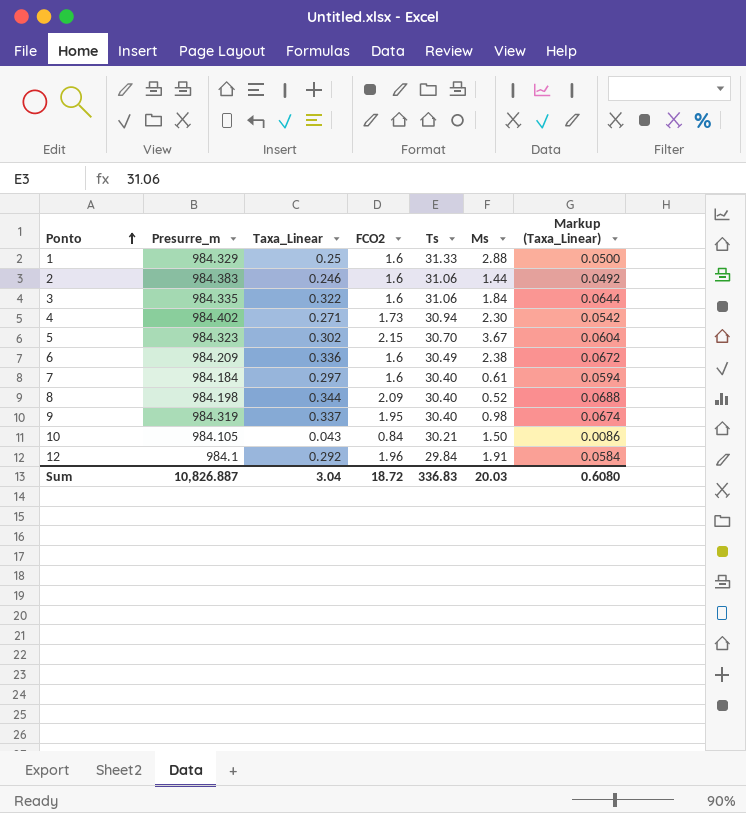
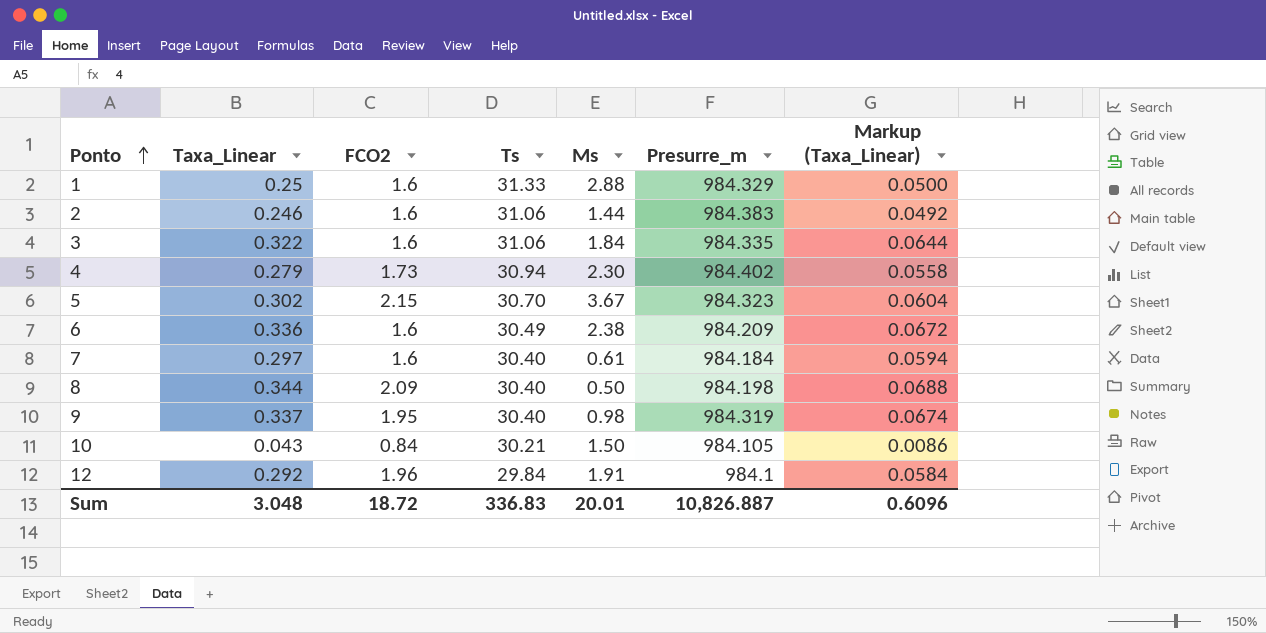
column Presurre_m | position: 2 -> 6
4 | Taxa_Linear: 0.271 -> 0.279
4 | Markup (Taxa_Linear): 0.0542 -> 0.0558
8 | Ms: 0.52 -> 0.50
Sum | Taxa_Linear: 3.04 -> 3.048
Sum | Ms: 20.03 -> 20.01
Sum | Markup (Taxa_Linear): 0.6080 -> 0.6096

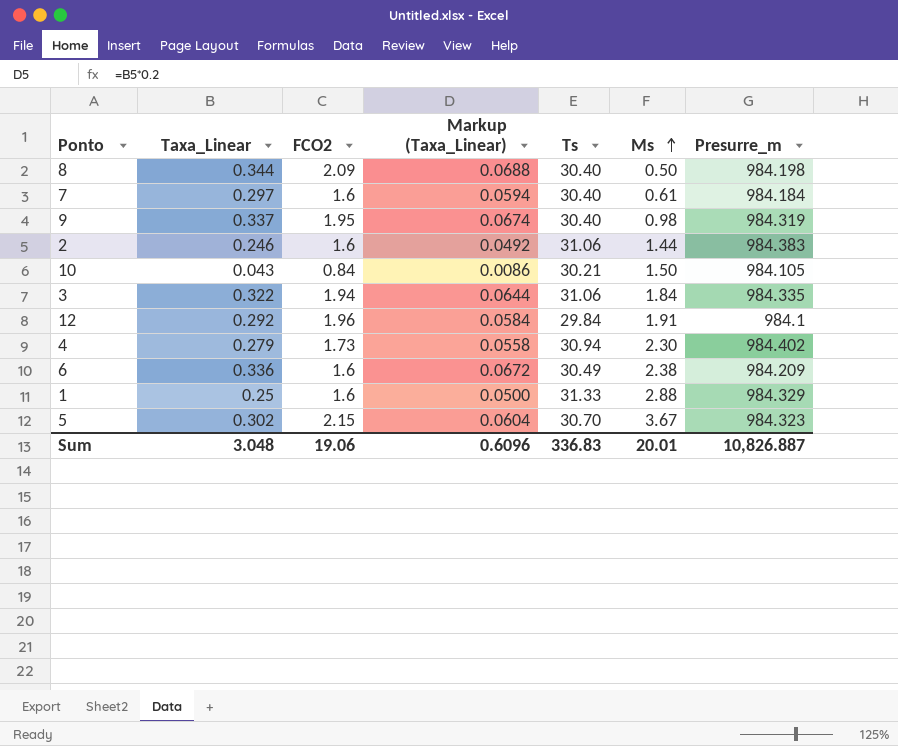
row order: Ponto ascending -> Ms ascending
column Markup (Taxa_Linear) | position: 7 -> 4
3 | FCO2: 1.6 -> 1.94
Sum | FCO2: 18.72 -> 19.06

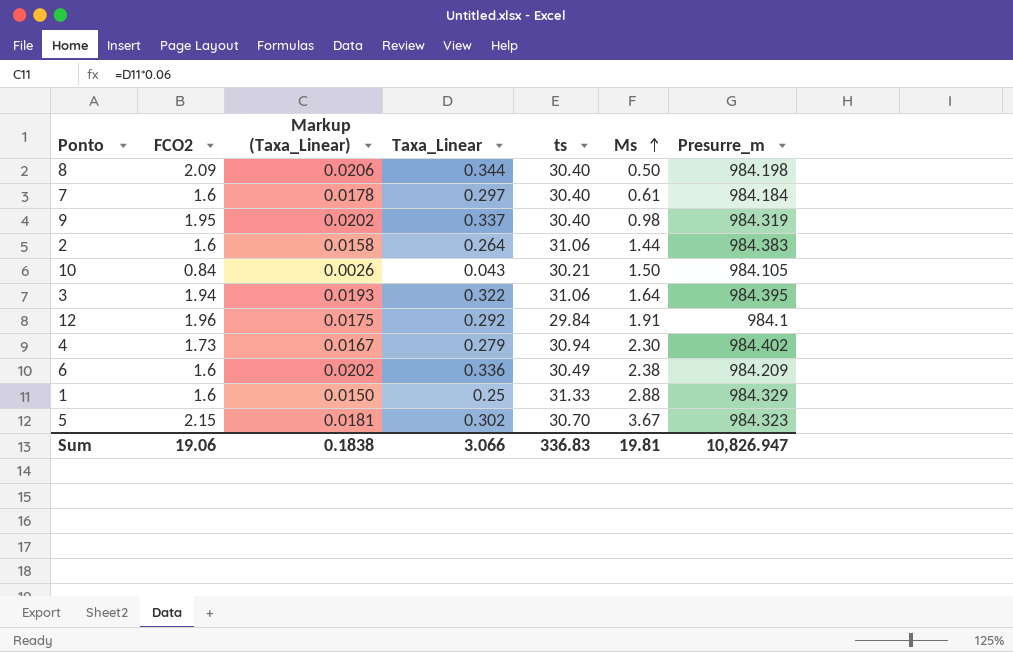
column Markup (Taxa_Linear) | formula: [Taxa_Linear] * 0.2 -> [Taxa_Linear] * 0.06
column Taxa_Linear | position: 2 -> 4
column name: Ts -> ts
2 | Taxa_Linear: 0.246 -> 0.264
3 | Ms: 1.84 -> 1.64
3 | Presurre_m: 984.335 -> 984.395
Sum | Markup (Taxa_Linear): 0.6096 -> 0.1838
Sum | Taxa_Linear: 3.048 -> 3.066
Sum | Ms: 20.01 -> 19.81
Sum | Presurre_m: 10,826.887 -> 10,826.947

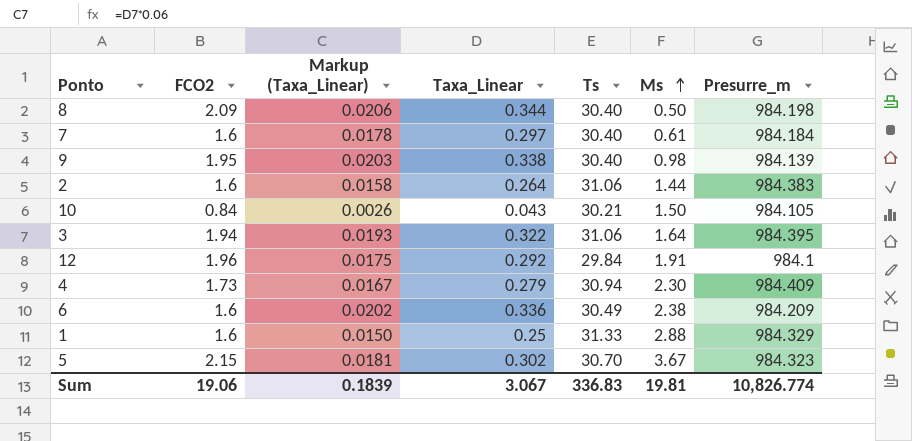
column name: ts -> Ts
9 | Markup (Taxa_Linear): 0.0202 -> 0.0203
9 | Taxa_Linear: 0.337 -> 0.338
9 | Presurre_m: 984.319 -> 984.139
4 | Presurre_m: 984.402 -> 984.409
Sum | Markup (Taxa_Linear): 0.1838 -> 0.1839
Sum | Taxa_Linear: 3.066 -> 3.067
Sum | Presurre_m: 10,826.947 -> 10,826.774

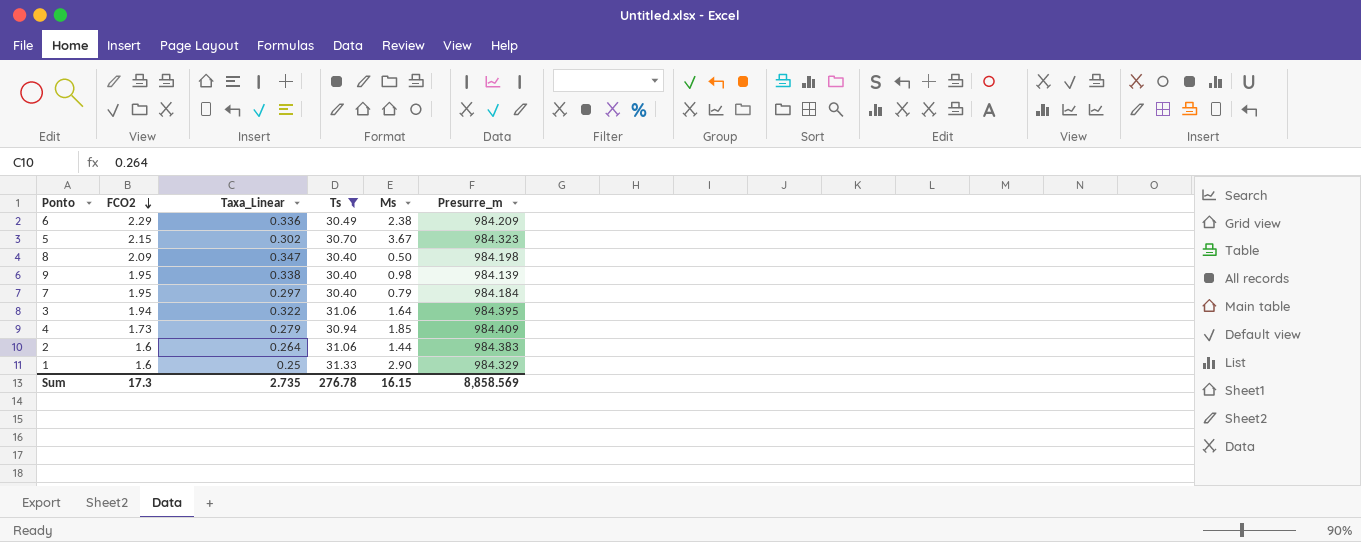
filter: none -> Ts >= 30.40
row order: Ms ascending -> FCO2 descending
column Markup (Taxa_Linear) | formula: [Taxa_Linear] * 0.06 -> none
6 | FCO2: 1.6 -> 2.29
8 | Taxa_Linear: 0.344 -> 0.347
7 | FCO2: 1.6 -> 1.95
7 | Ms: 0.61 -> 0.79
4 | Ms: 2.30 -> 1.85
1 | Ms: 2.88 -> 2.90
Sum | FCO2: 19.06 -> 17.3
Sum | Taxa_Linear: 3.067 -> 2.735
Sum | Ts: 336.83 -> 276.78
Sum | Ms: 19.81 -> 16.15
Sum | Presurre_m: 10,826.774 -> 8,858.569

